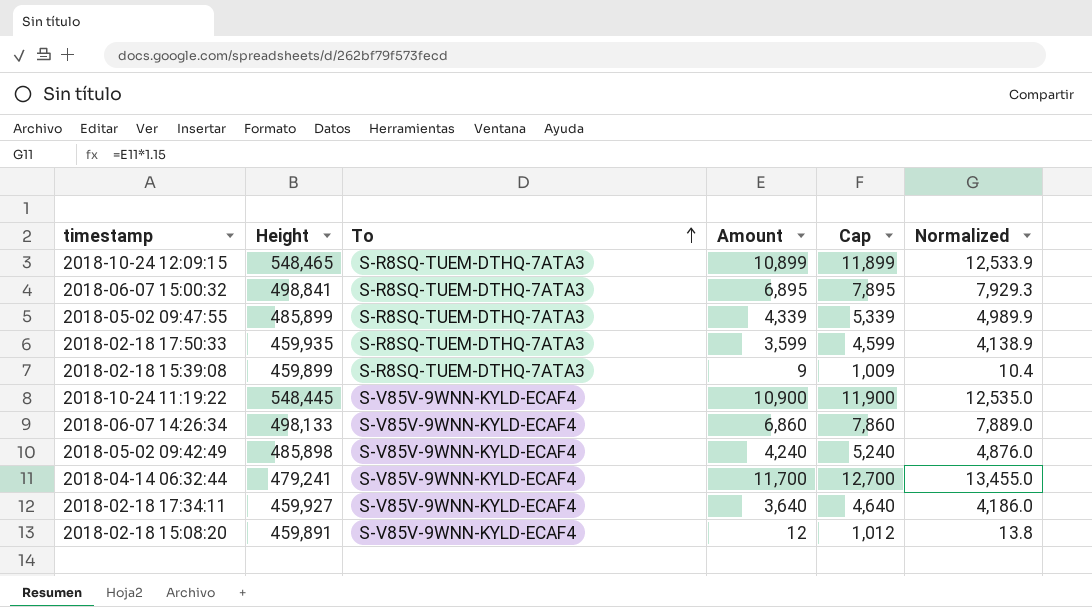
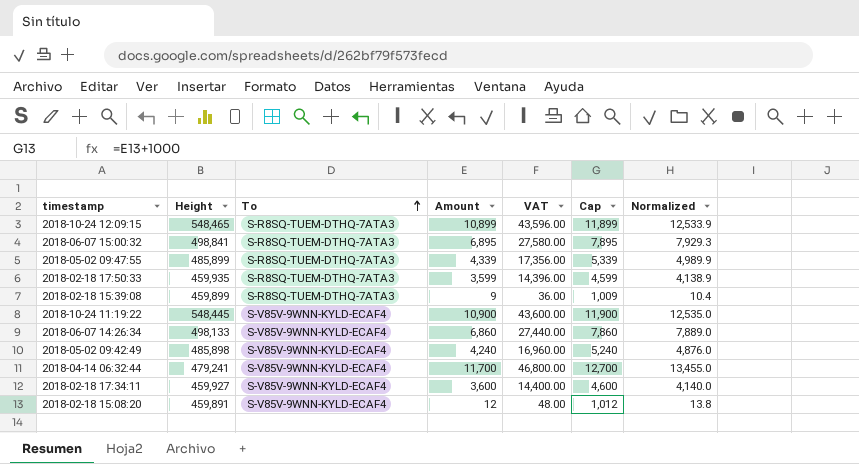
column VAT | formula: none -> [Amount] * 4
2018-02-18 17:34:11 | Amount: 3,640 -> 3,600
2018-02-18 17:34:11 | Cap: 4,640 -> 4,600
2018-02-18 17:34:11 | Normalized: 4,186.0 -> 4,140.0

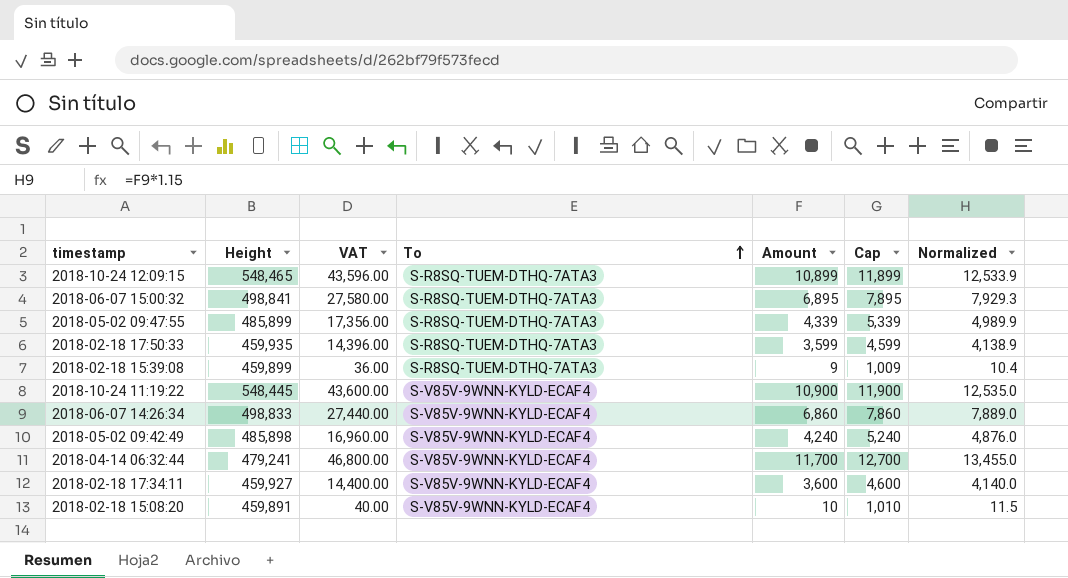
column VAT | position: 5 -> 3
2018-06-07 14:26:34 | Height: 498,133 -> 498,833
2018-02-18 15:08:20 | VAT: 48.00 -> 40.00
2018-02-18 15:08:20 | Amount: 12 -> 10
2018-02-18 15:08:20 | Cap: 1,012 -> 1,010
2018-02-18 15:08:20 | Normalized: 13.8 -> 11.5

